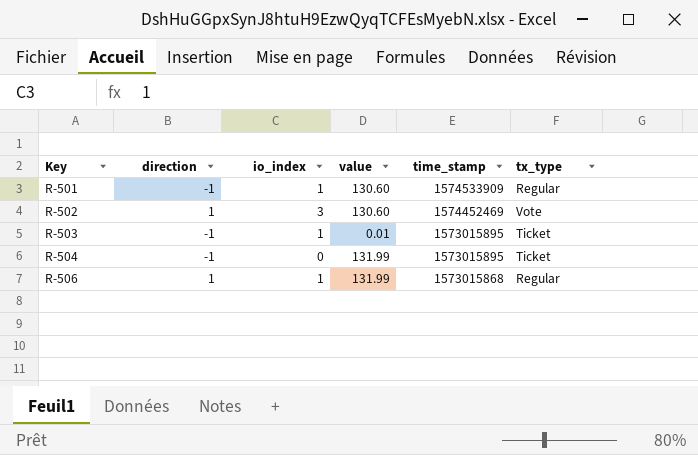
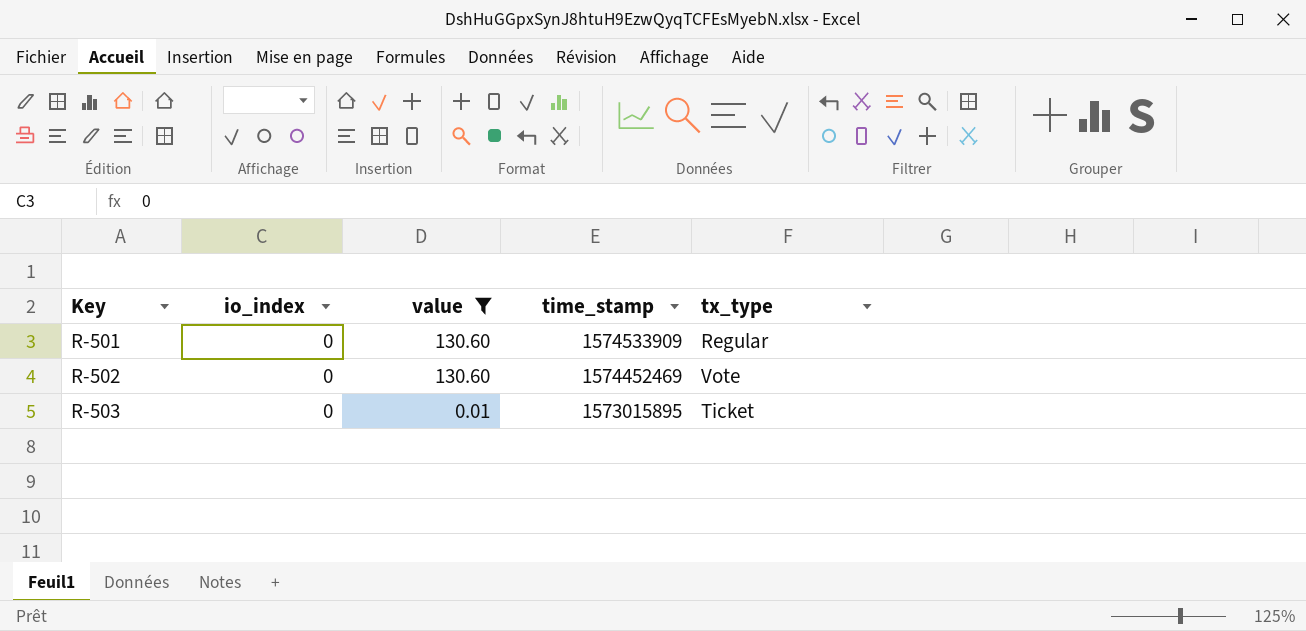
filter: none -> value != 131.99
column direction | position: 2 -> none
R-501 | io_index: 1 -> 0
R-502 | io_index: 3 -> 0
R-503 | io_index: 1 -> 0

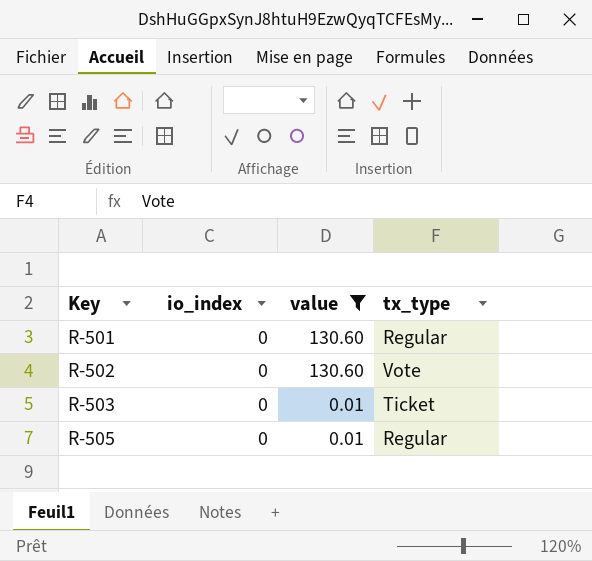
column time_stamp | position: 4 -> none
row R-505: none -> 0 | 0.01 | Regular

